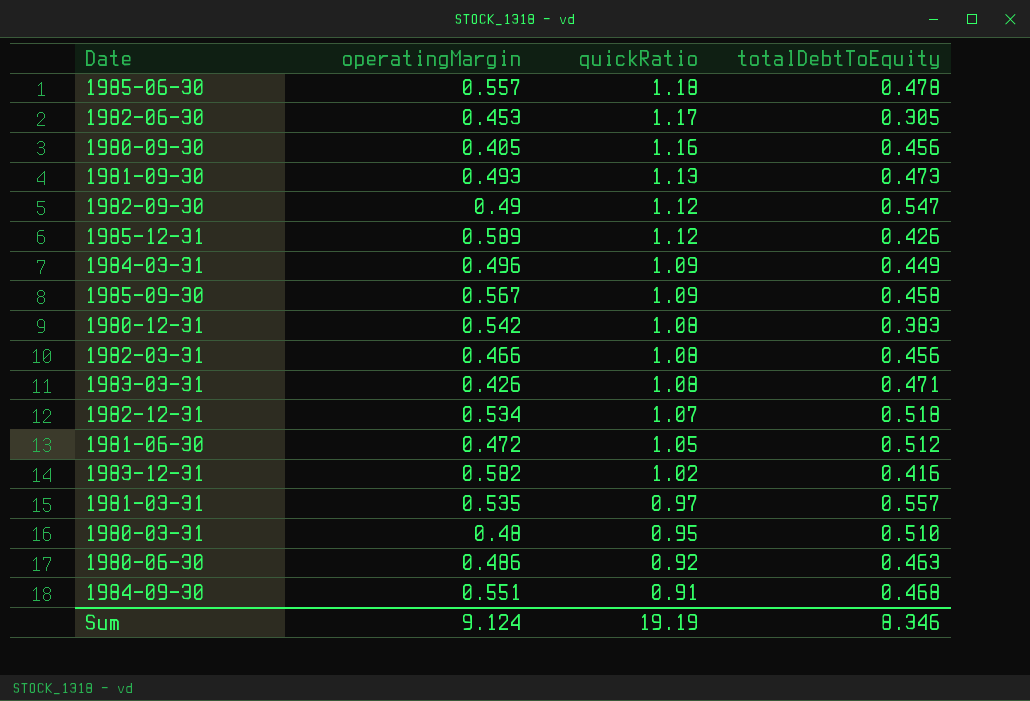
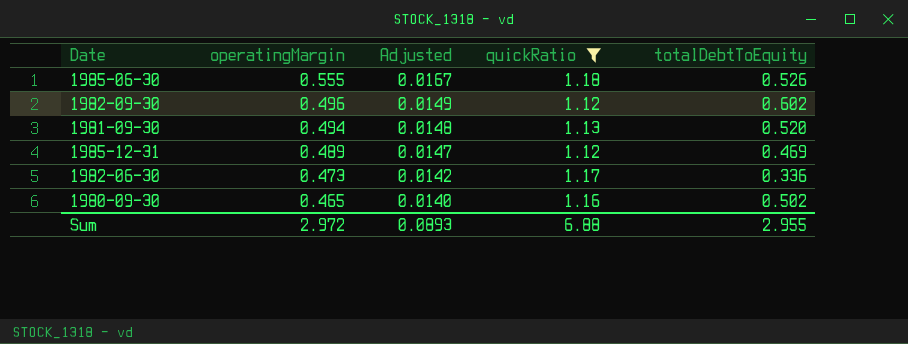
filter: none -> quickRatio >= 1.12
row order: quickRatio descending -> operatingMargin descending
column Adjusted | formula: none -> [operatingMargin] * 0.03
1985-06-30 | operatingMargin: 0.557 -> 0.555
1985-06-30 | totalDebtToEquity: 0.478 -> 0.526
1982-09-30 | operatingMargin: 0.49 -> 0.496
1982-09-30 | totalDebtToEquity: 0.547 -> 0.602
1981-09-30 | operatingMargin: 0.493 -> 0.494
1981-09-30 | totalDebtToEquity: 0.473 -> 0.520
1985-12-31 | operatingMargin: 0.589 -> 0.489
1985-12-31 | totalDebtToEquity: 0.426 -> 0.469
1982-06-30 | operatingMargin: 0.453 -> 0.473
1982-06-30 | totalDebtToEquity: 0.305 -> 0.336
1980-09-30 | operatingMargin: 0.405 -> 0.465
1980-09-30 | totalDebtToEquity: 0.456 -> 0.502
Sum | operatingMargin: 9.124 -> 2.972
Sum | quickRatio: 19.19 -> 6.88
Sum | totalDebtToEquity: 8.346 -> 2.955

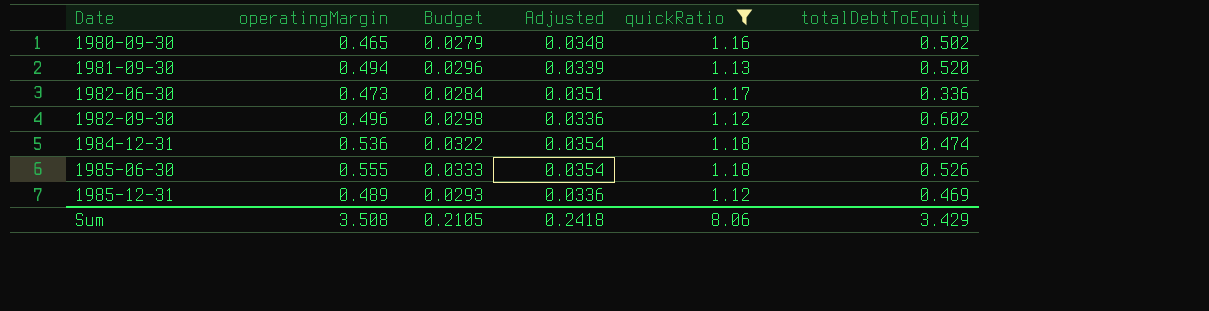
row order: operatingMargin descending -> Date ascending
column Budget | formula: none -> [operatingMargin] * 0.06
column Adjusted | formula: [operatingMargin] * 0.03 -> [quickRatio] * 0.03
row 1984-12-31: none -> 0.536 | 0.0322 | 0.0354 | 1.18 | 0.474
Sum | operatingMargin: 2.972 -> 3.508
Sum | Adjusted: 0.0893 -> 0.2418
Sum | quickRatio: 6.88 -> 8.06
Sum | totalDebtToEquity: 2.955 -> 3.429

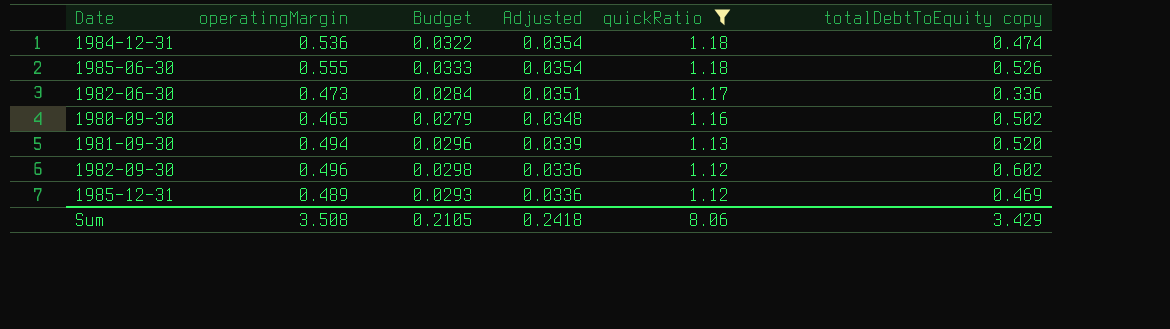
row order: Date ascending -> Adjusted descending
column name: totalDebtToEquity -> totalDebtToEquity copy

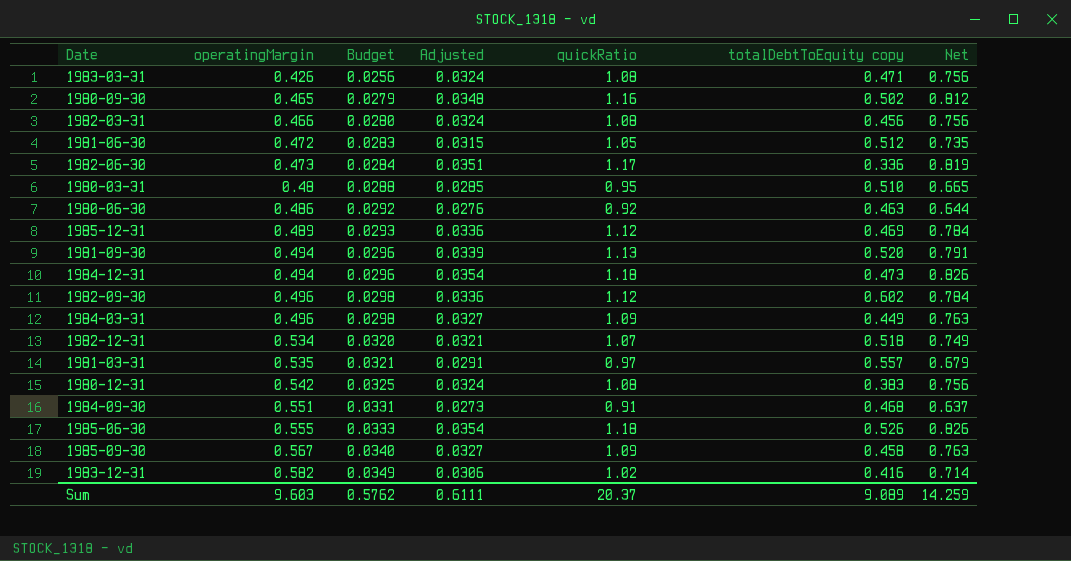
filter: quickRatio >= 1.12 -> none
row order: Adjusted descending -> operatingMargin ascending
column Net | formula: none -> [quickRatio] * 0.7
1984-12-31 | operatingMargin: 0.536 -> 0.494
1984-12-31 | Budget: 0.0322 -> 0.0296
1984-12-31 | totalDebtToEquity copy: 0.474 -> 0.473
Sum | operatingMargin: 3.508 -> 9.603
Sum | Budget: 0.2105 -> 0.5762
Sum | Adjusted: 0.2418 -> 0.6111
Sum | quickRatio: 8.06 -> 20.37
Sum | totalDebtToEquity copy: 3.429 -> 9.089

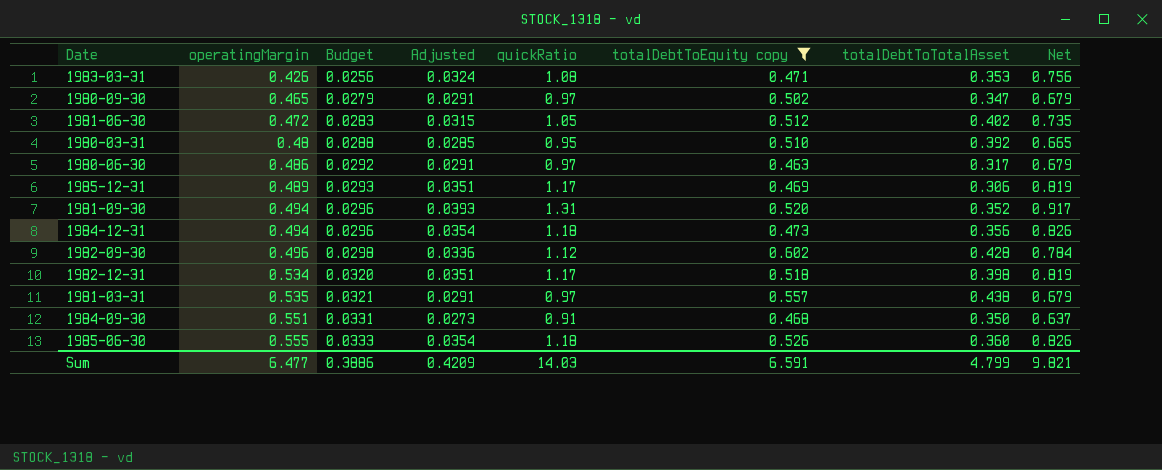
filter: none -> totalDebtToEquity copy >= 0.463
column totalDebtToTotalAsset | position: none -> 7
1980-09-30 | Adjusted: 0.0348 -> 0.0291
1980-09-30 | quickRatio: 1.16 -> 0.97
1980-09-30 | Net: 0.812 -> 0.679
1980-06-30 | Adjusted: 0.0276 -> 0.0291
1980-06-30 | quickRatio: 0.92 -> 0.97
1980-06-30 | Net: 0.644 -> 0.679
1985-12-31 | Adjusted: 0.0336 -> 0.0351
1985-12-31 | quickRatio: 1.12 -> 1.17
1985-12-31 | Net: 0.784 -> 0.819
1981-09-30 | Adjusted: 0.0339 -> 0.0393
1981-09-30 | quickRatio: 1.13 -> 1.31
1981-09-30 | Net: 0.791 -> 0.917
1982-12-31 | Adjusted: 0.0321 -> 0.0351
1982-12-31 | quickRatio: 1.07 -> 1.17
1982-12-31 | Net: 0.749 -> 0.819
Sum | operatingMargin: 9.603 -> 6.477
Sum | Budget: 0.5762 -> 0.3886
Sum | Adjusted: 0.6111 -> 0.4209
Sum | quickRatio: 20.37 -> 14.03
Sum | totalDebtToEquity copy: 9.089 -> 6.591
Sum | Net: 14.259 -> 9.821

